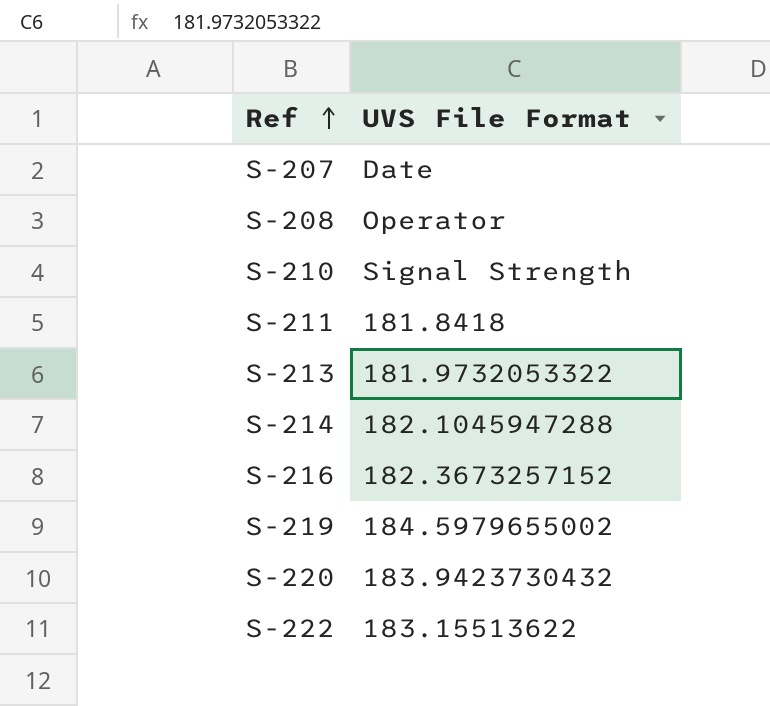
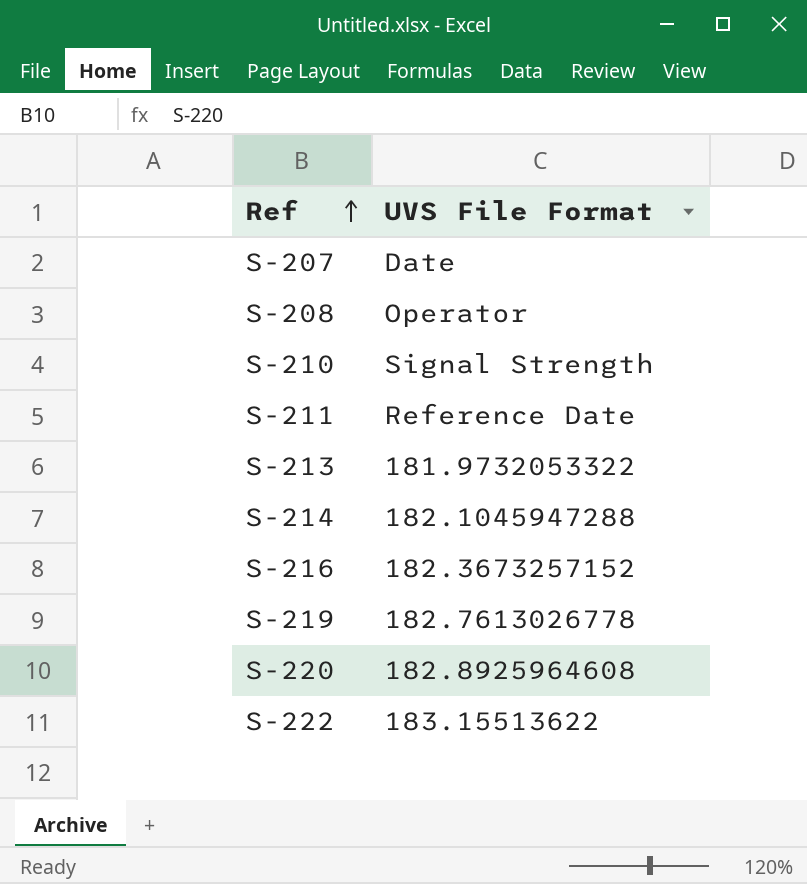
S-211 | UVS File Format: 181.8418 -> Reference Date
S-219 | UVS File Format: 184.5979655002 -> 182.7613026778
S-220 | UVS File Format: 183.9423730432 -> 182.8925964608

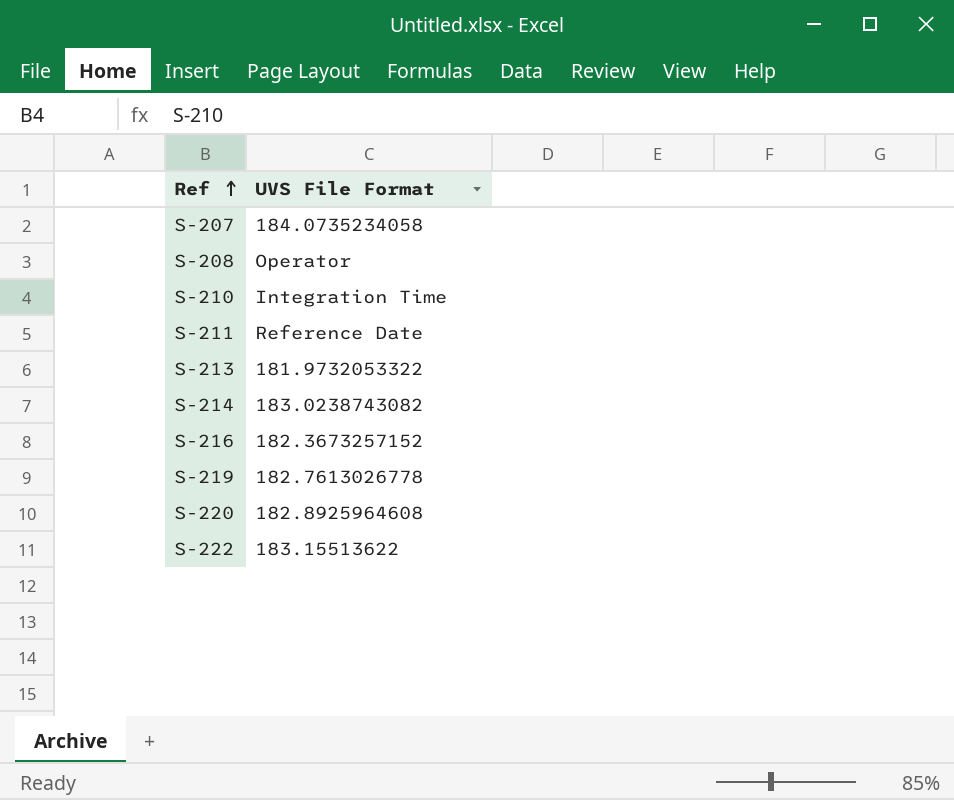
S-207 | UVS File Format: Date -> 184.0735234058
S-210 | UVS File Format: Signal Strength -> Integration Time
S-214 | UVS File Format: 182.1045947288 -> 183.0238743082

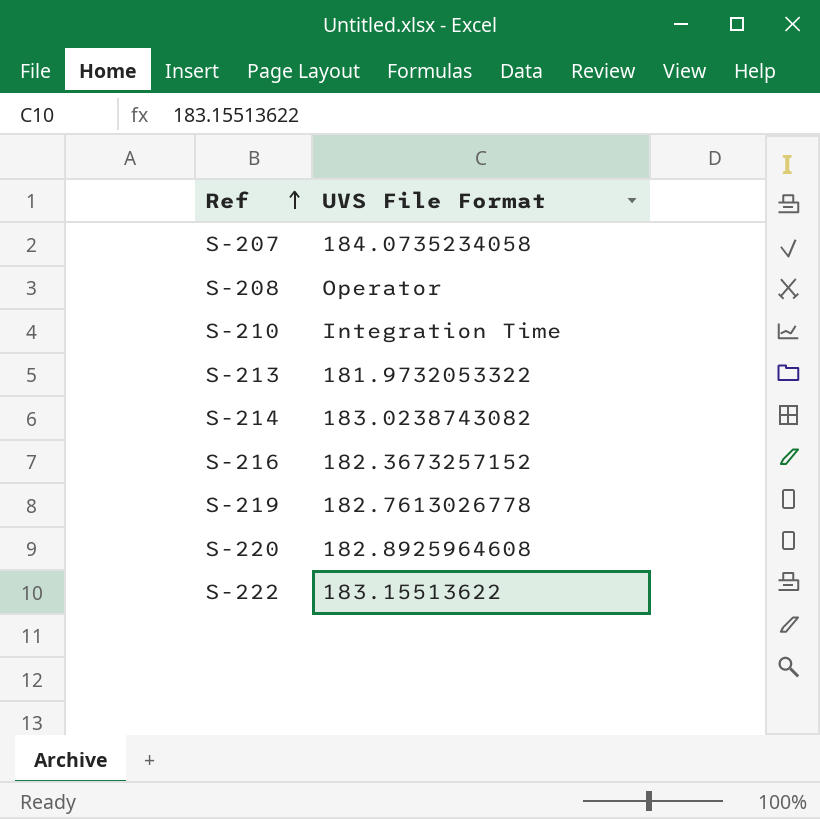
row S-211: Reference Date -> none

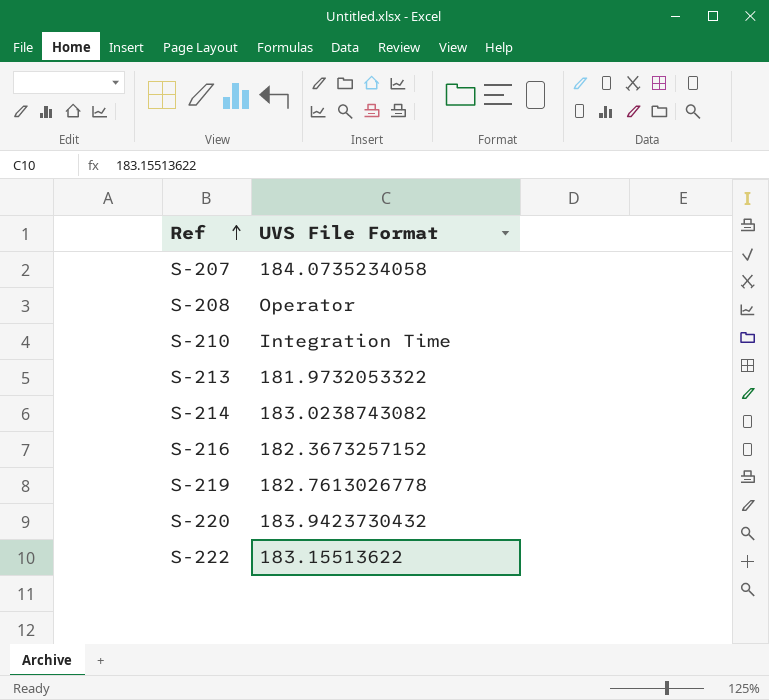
S-220 | UVS File Format: 182.8925964608 -> 183.9423730432

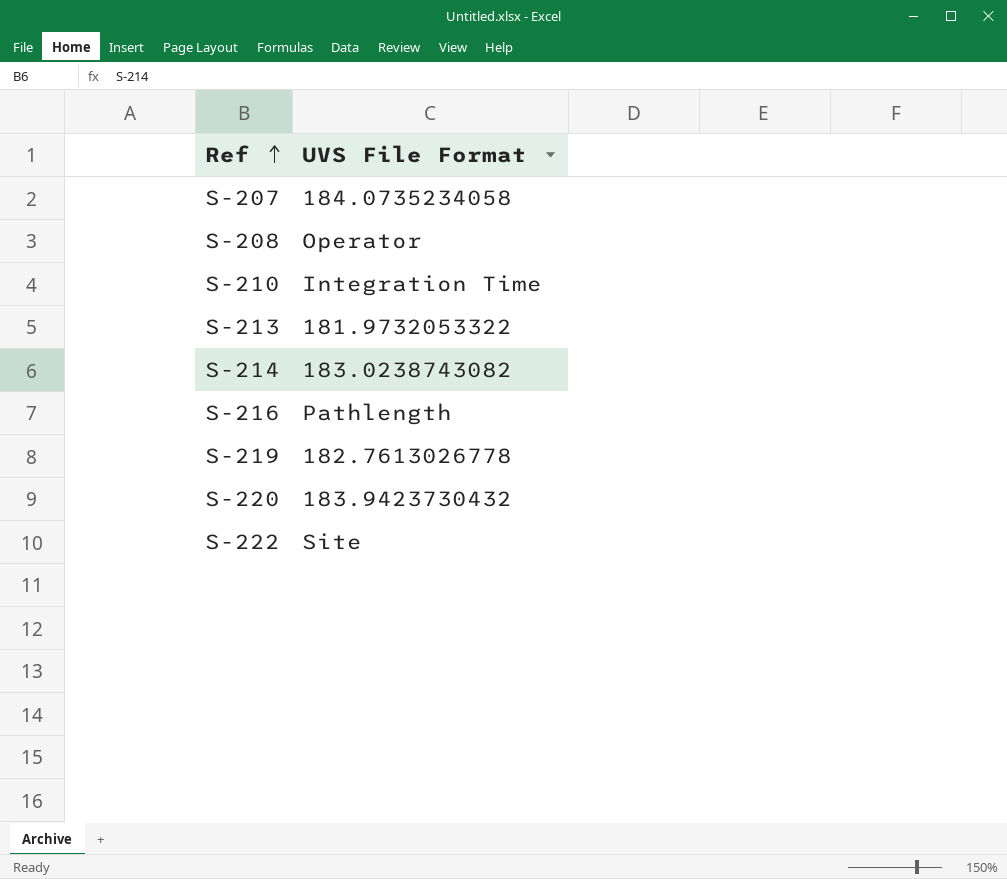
S-216 | UVS File Format: 182.3673257152 -> Pathlength
S-222 | UVS File Format: 183.15513622 -> Site

